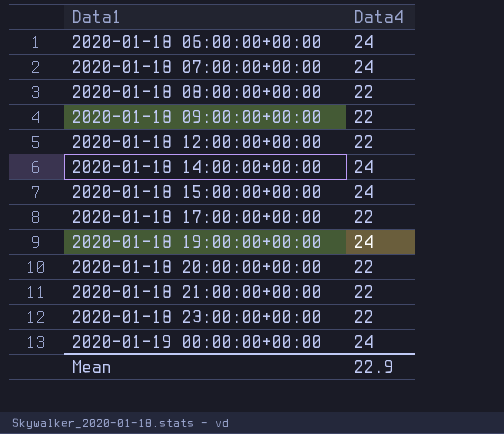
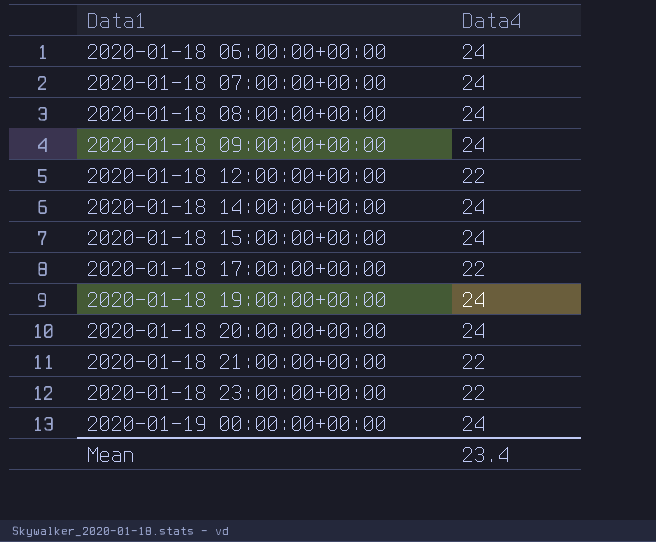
2020-01-18 08:00:00+00:00 | Data4: 22 -> 24
2020-01-18 09:00:00+00:00 | Data4: 22 -> 24
2020-01-18 20:00:00+00:00 | Data4: 22 -> 24
Mean | Data4: 22.9 -> 23.4

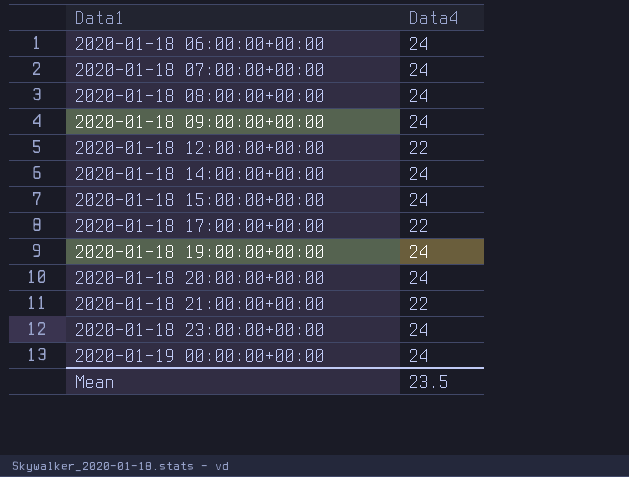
2020-01-18 23:00:00+00:00 | Data4: 22 -> 24
Mean | Data4: 23.4 -> 23.5

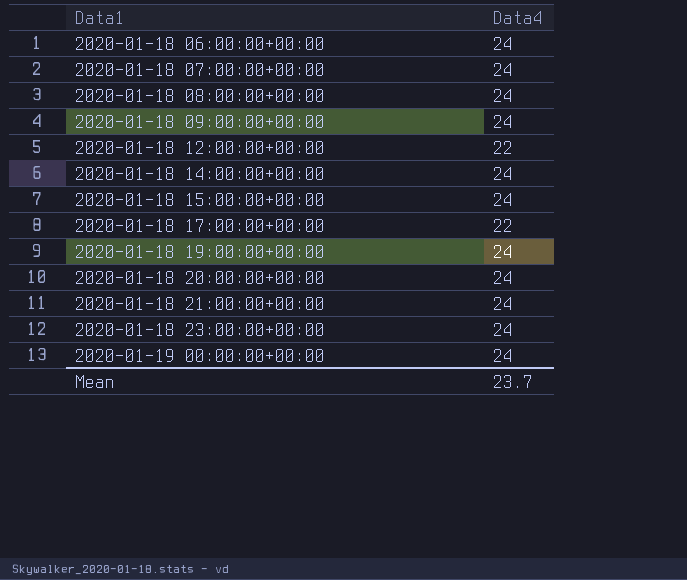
2020-01-18 21:00:00+00:00 | Data4: 22 -> 24
Mean | Data4: 23.5 -> 23.7

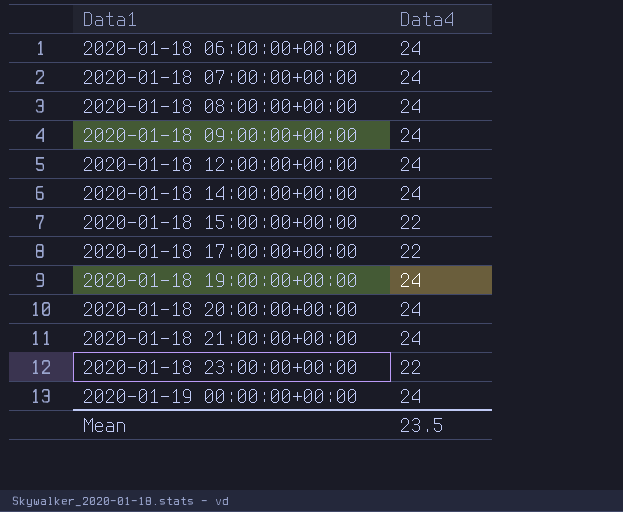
2020-01-18 12:00:00+00:00 | Data4: 22 -> 24
2020-01-18 15:00:00+00:00 | Data4: 24 -> 22
2020-01-18 23:00:00+00:00 | Data4: 24 -> 22
Mean | Data4: 23.7 -> 23.5

